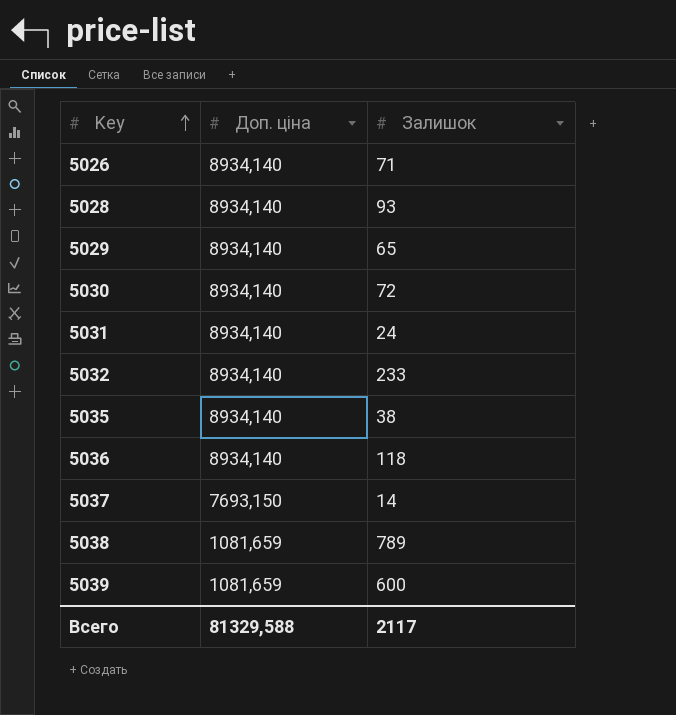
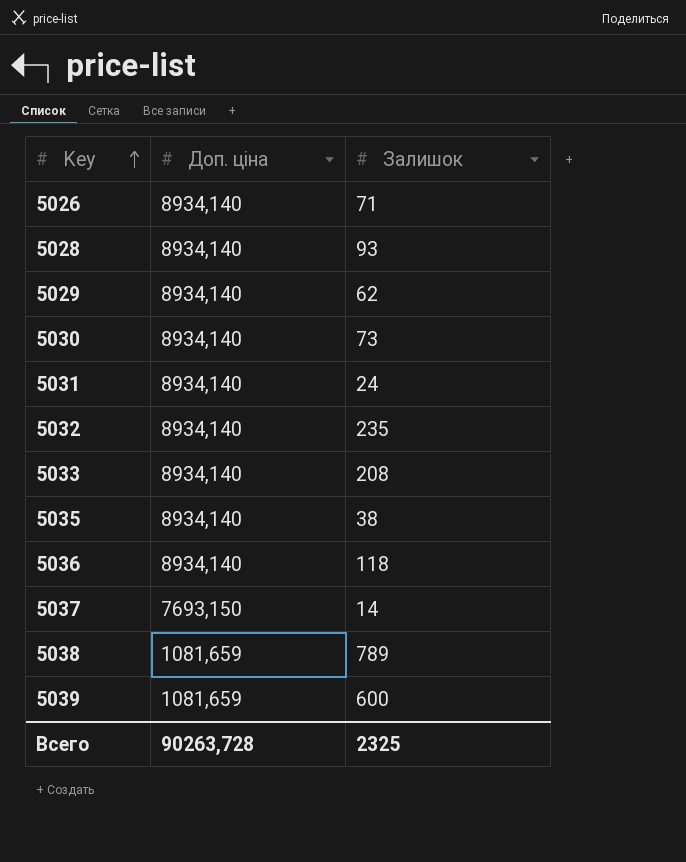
5029 | Залишок: 65 -> 62
5030 | Залишок: 72 -> 73
5032 | Залишок: 233 -> 235
row 5033: none -> 8934,140 | 208
Всего | Доп. ціна: 81329,588 -> 90263,728
Всего | Залишок: 2117 -> 2325

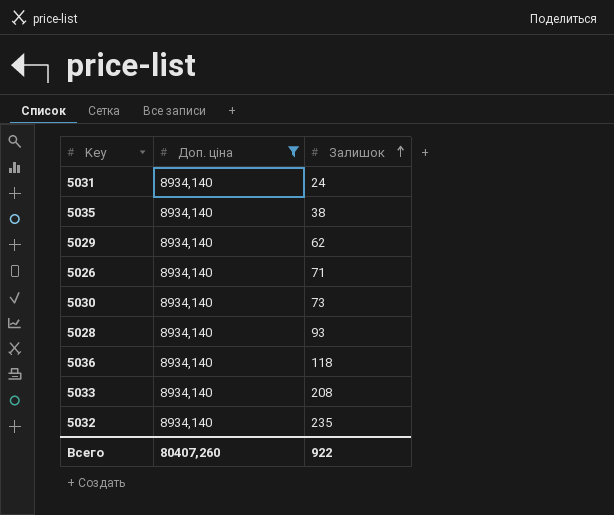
filter: none -> Доп. ціна = 8934,140
row order: Key ascending -> Залишок ascending
Всего | Доп. ціна: 90263,728 -> 80407,260
Всего | Залишок: 2325 -> 922

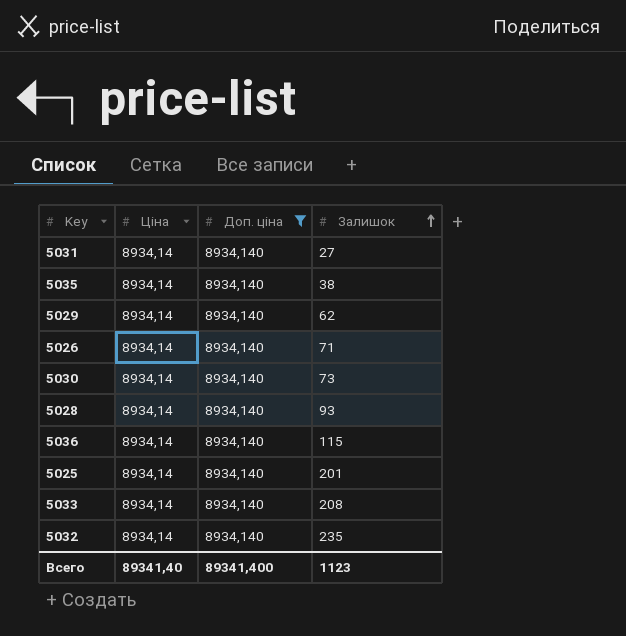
column Ціна | position: none -> 2
5031 | Залишок: 24 -> 27
5036 | Залишок: 118 -> 115
row 5025: none -> 8934,14 | 8934,140 | 201
Всего | Доп. ціна: 80407,260 -> 89341,400
Всего | Залишок: 922 -> 1123

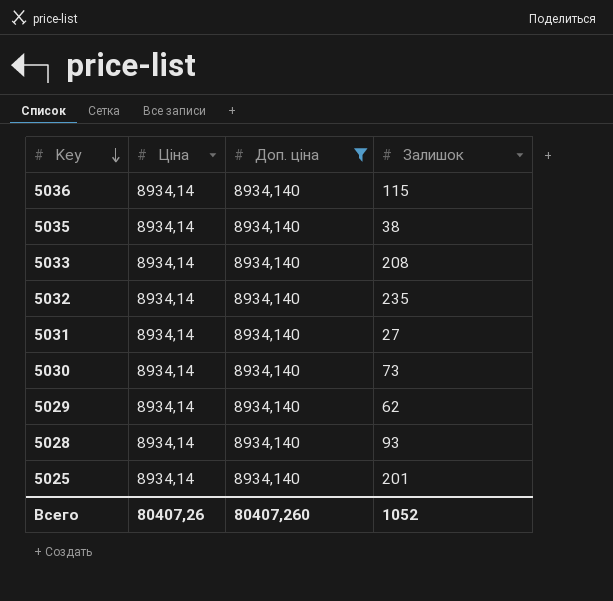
row order: Залишок ascending -> Key descending
row 5026: 8934,14 | 8934,140 | 71 -> none
Всего | Ціна: 89341,40 -> 80407,26
Всего | Доп. ціна: 89341,400 -> 80407,260
Всего | Залишок: 1123 -> 1052

